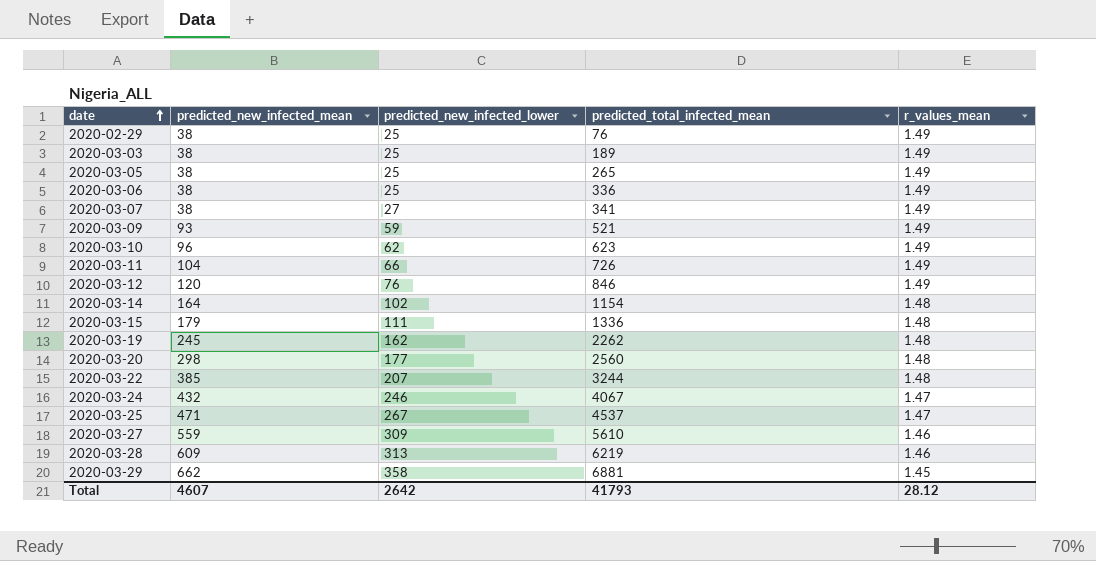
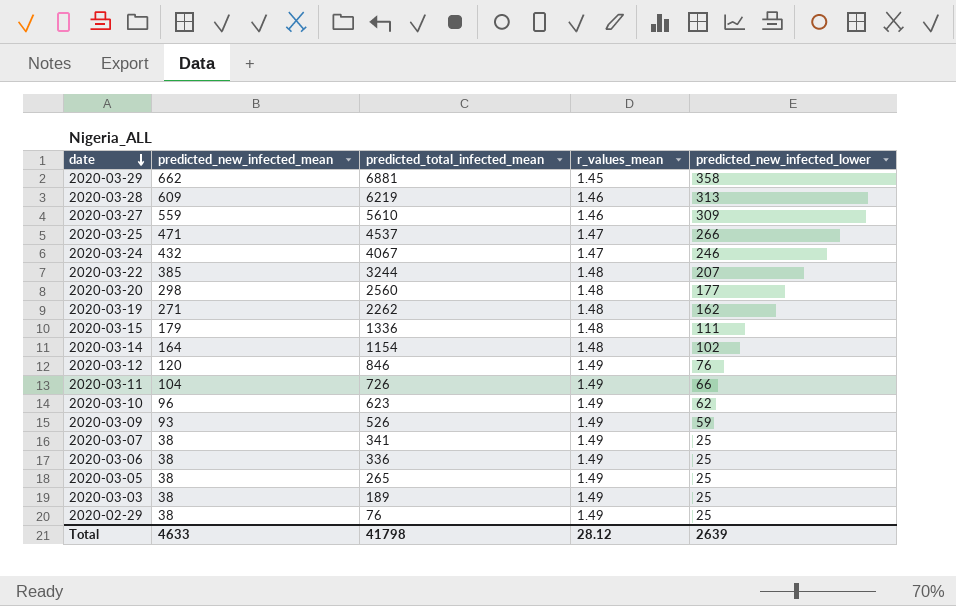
row order: date ascending -> date descending
column predicted_new_infected_lower | position: 3 -> 5
2020-03-25 | predicted_new_infected_lower: 267 -> 266
2020-03-19 | predicted_new_infected_mean: 245 -> 271
2020-03-09 | predicted_total_infected_mean: 521 -> 526
2020-03-07 | predicted_new_infected_lower: 27 -> 25
Total | predicted_new_infected_mean: 4607 -> 4633
Total | predicted_total_infected_mean: 41793 -> 41798
Total | predicted_new_infected_lower: 2642 -> 2639

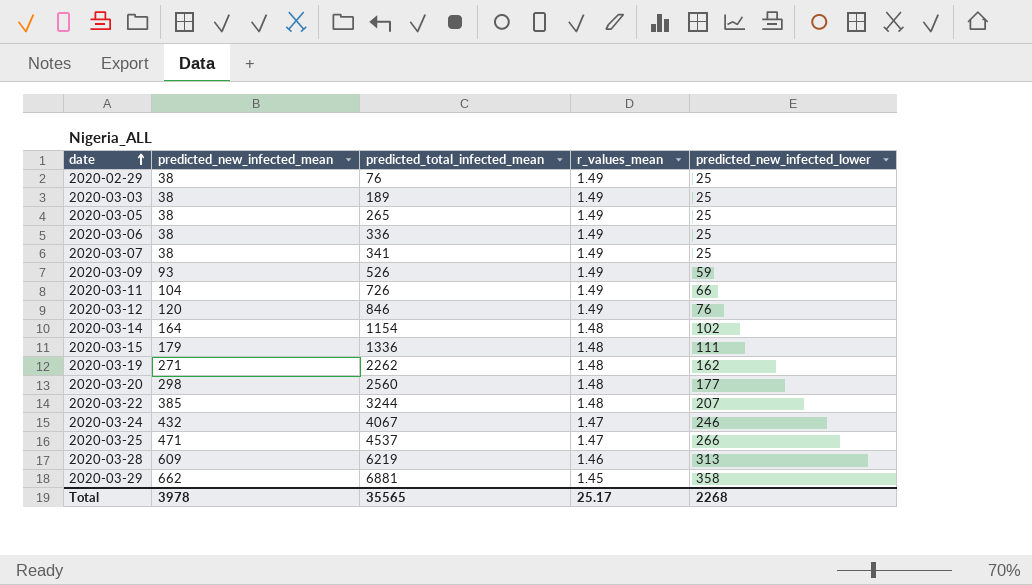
row order: date descending -> date ascending
row 2020-03-27: 559 | 5610 | 1.46 | 309 -> none
row 2020-03-10: 96 | 623 | 1.49 | 62 -> none
Total | predicted_new_infected_mean: 4633 -> 3978
Total | predicted_total_infected_mean: 41798 -> 35565
Total | r_values_mean: 28.12 -> 25.17
Total | predicted_new_infected_lower: 2639 -> 2268

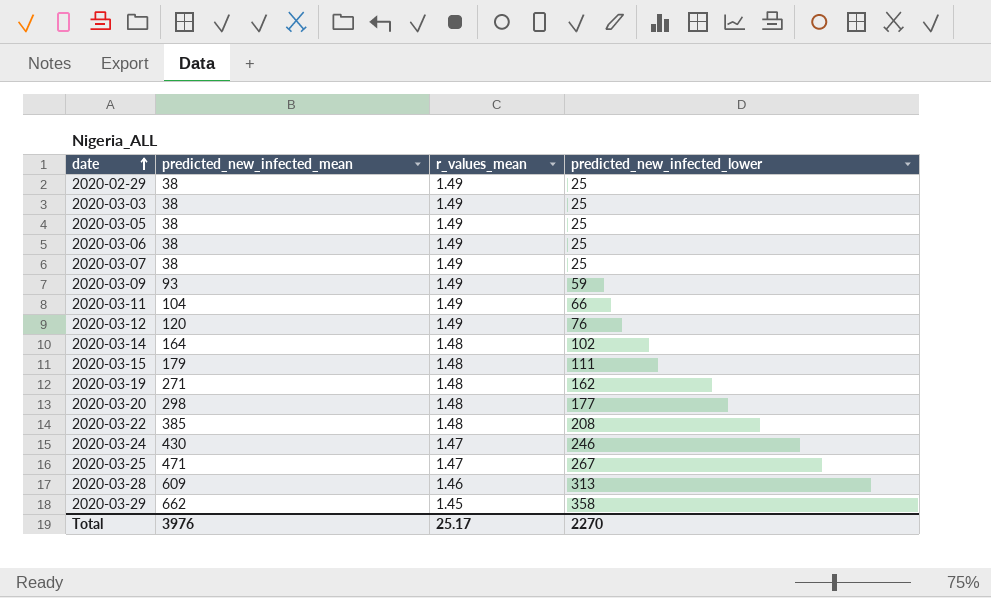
column predicted_total_infected_mean | position: 3 -> none
2020-03-22 | predicted_new_infected_lower: 207 -> 208
2020-03-24 | predicted_new_infected_mean: 432 -> 430
2020-03-25 | predicted_new_infected_lower: 266 -> 267
Total | predicted_new_infected_mean: 3978 -> 3976
Total | predicted_new_infected_lower: 2268 -> 2270

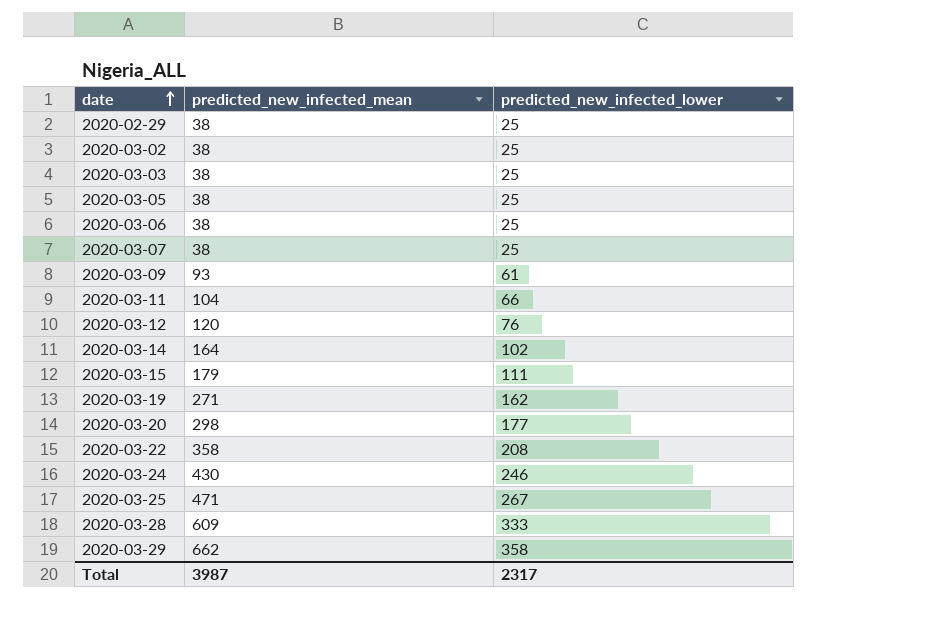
column r_values_mean | position: 3 -> none
row 2020-03-02: none -> 38 | 25
2020-03-09 | predicted_new_infected_lower: 59 -> 61
2020-03-22 | predicted_new_infected_mean: 385 -> 358
2020-03-28 | predicted_new_infected_lower: 313 -> 333
Total | predicted_new_infected_mean: 3976 -> 3987
Total | predicted_new_infected_lower: 2270 -> 2317

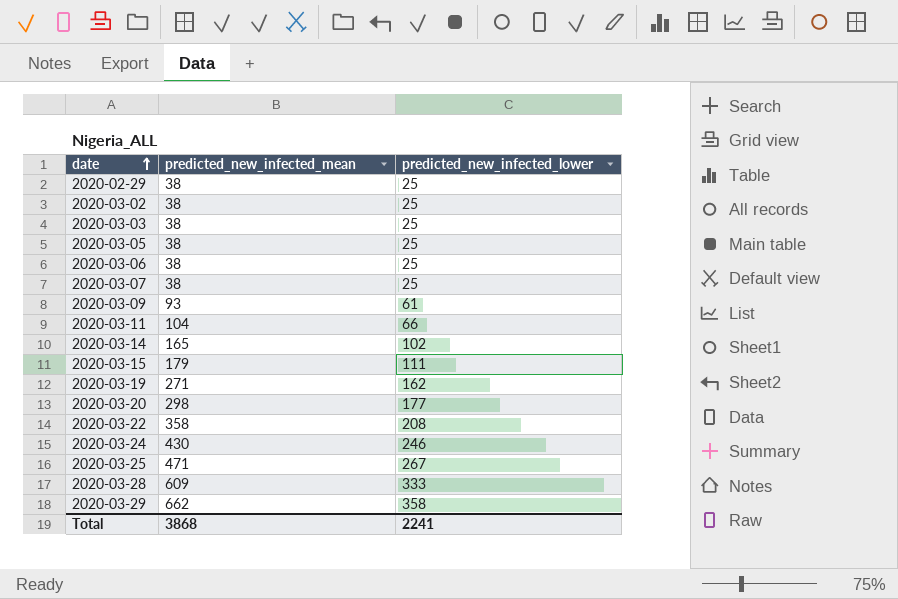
row 2020-03-12: 120 | 76 -> none
2020-03-14 | predicted_new_infected_mean: 164 -> 165
Total | predicted_new_infected_mean: 3987 -> 3868
Total | predicted_new_infected_lower: 2317 -> 2241

